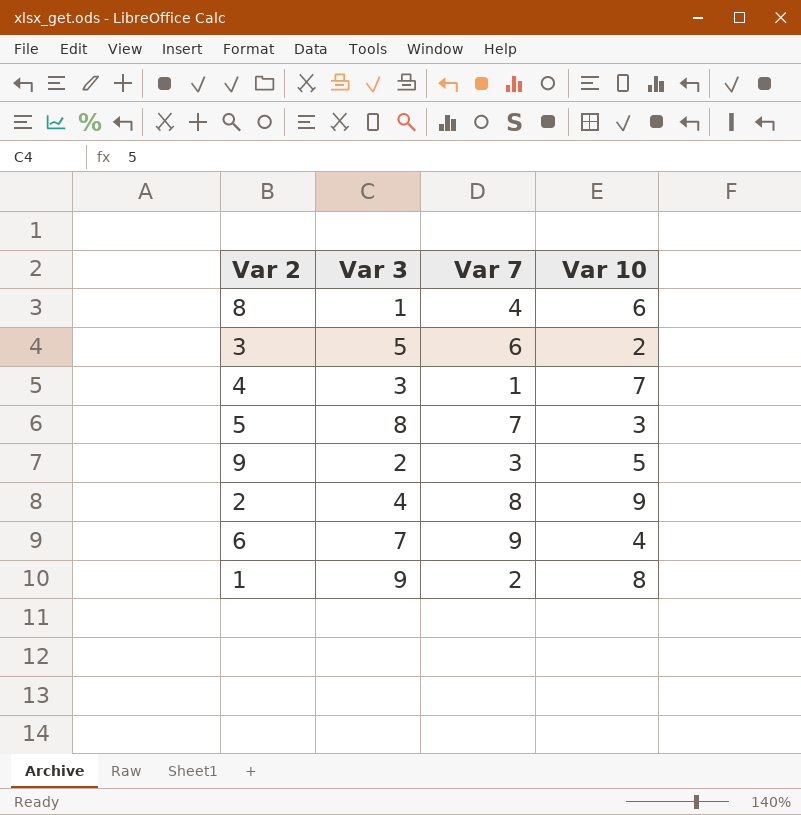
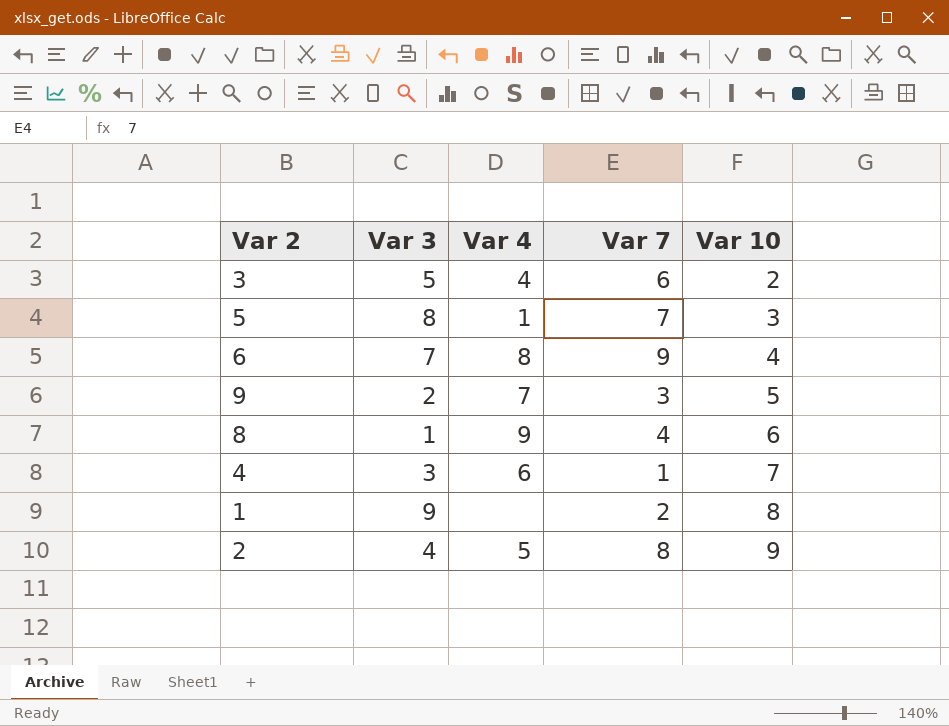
row order: none -> Var 10 ascending
column Var 4 | position: none -> 3

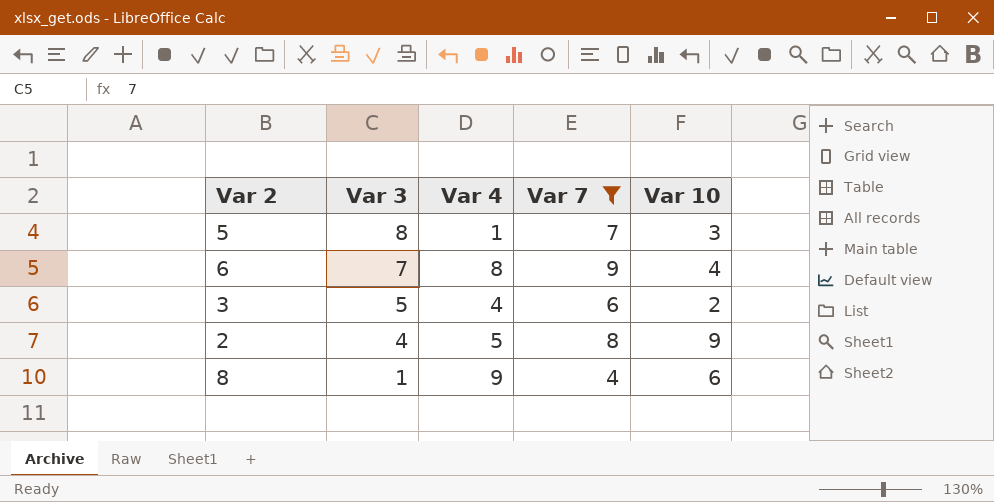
filter: none -> Var 7 >= 4
row order: Var 10 ascending -> Var 3 descending

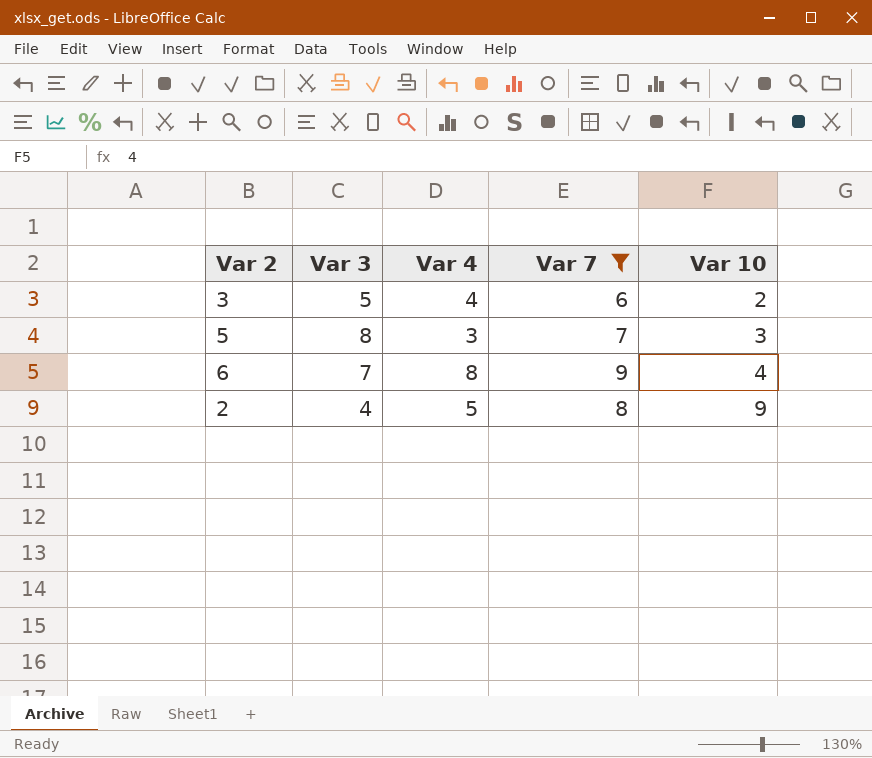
row order: Var 3 descending -> Var 10 ascending
row 8: 1 | 9 | 4 | 6 -> none
5 | Var 4: 1 -> 3

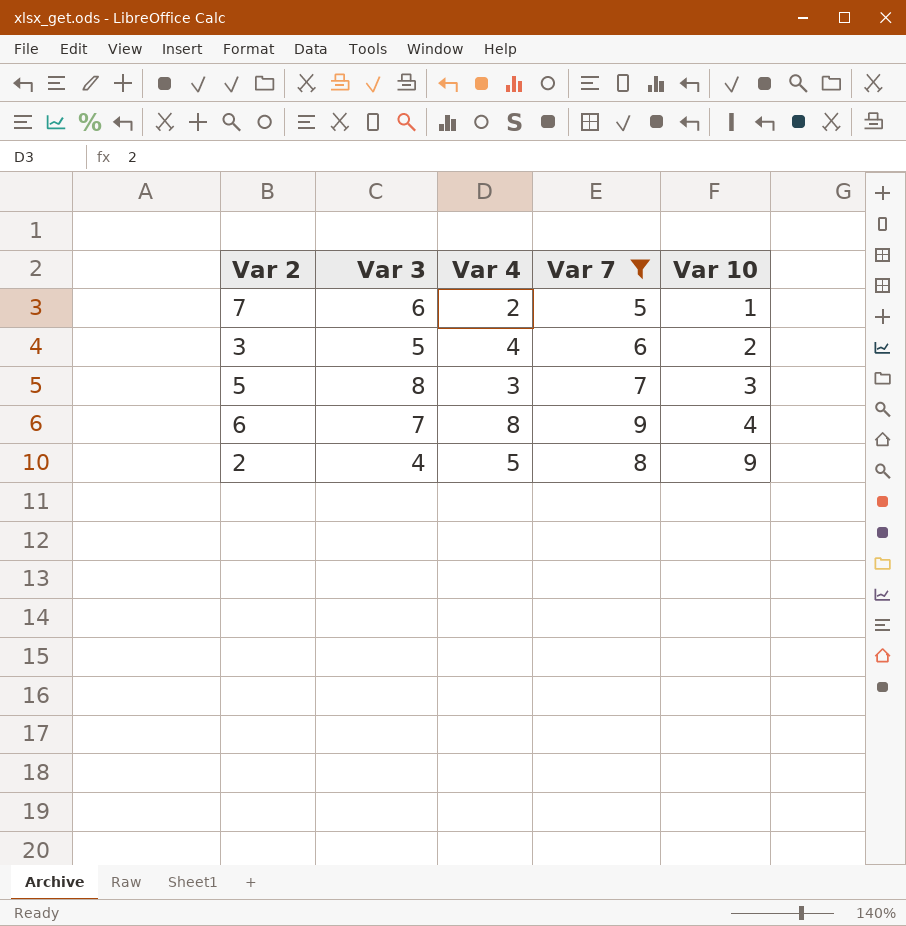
row 7: none -> 6 | 2 | 5 | 1

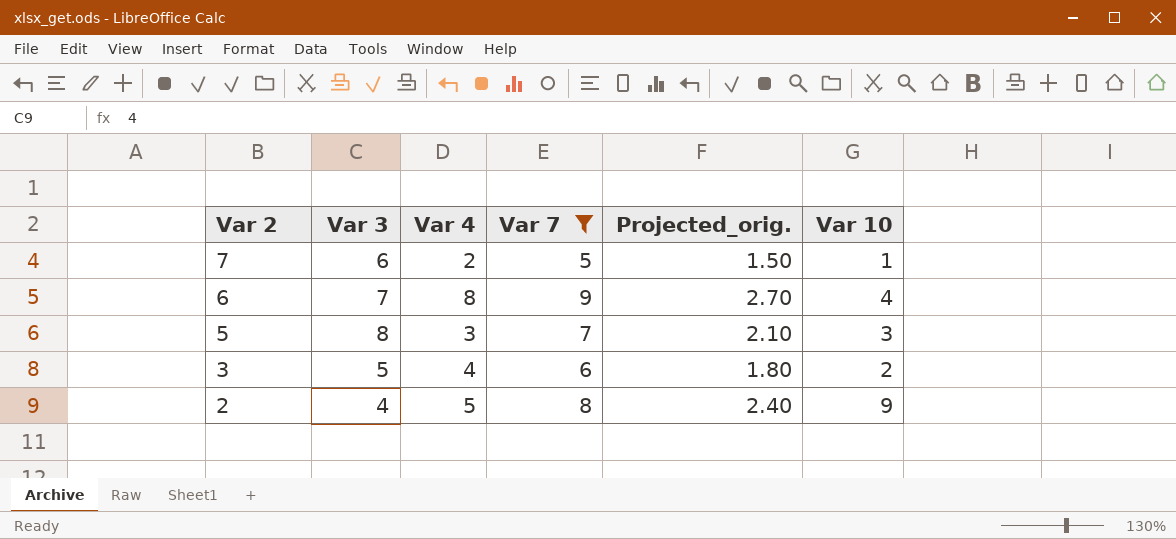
row order: Var 10 ascending -> Var 2 descending
column Projected_orig. | formula: none -> [Var 7] * 0.3

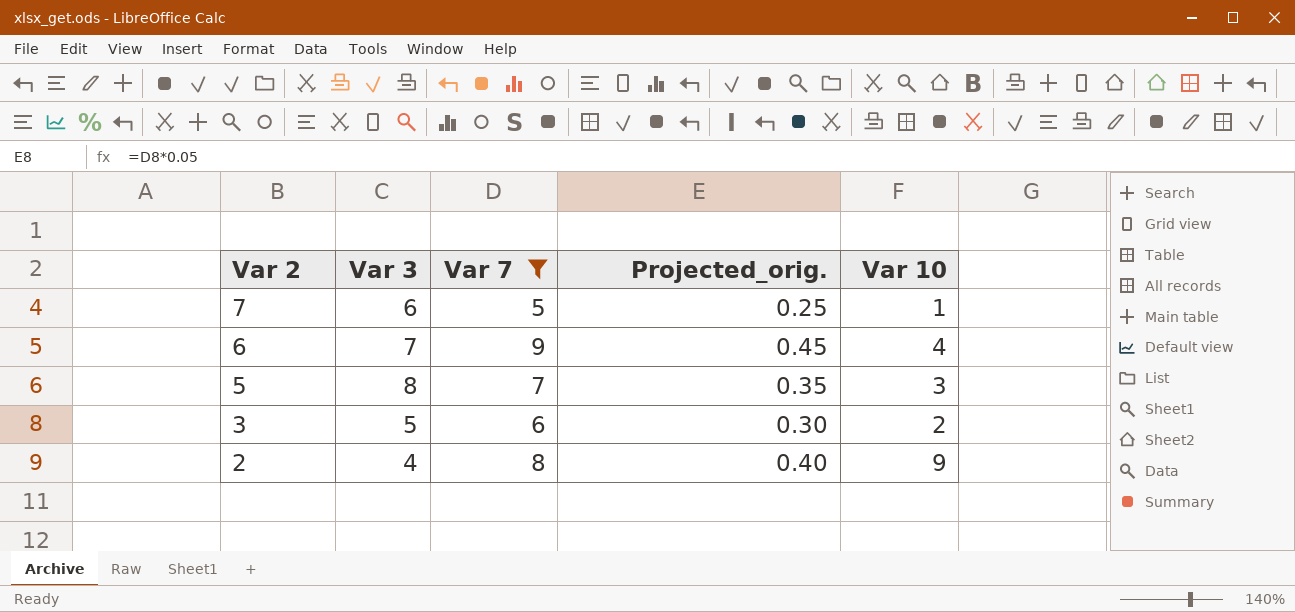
column Var 4 | position: 3 -> none
column Projected_orig. | formula: [Var 7] * 0.3 -> [Var 7] * 0.05

